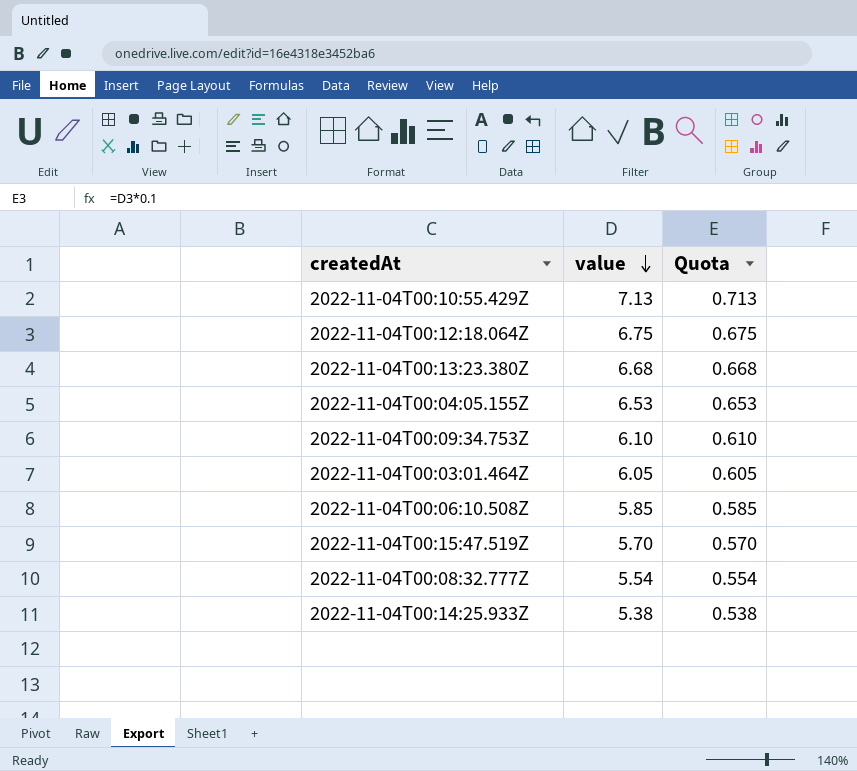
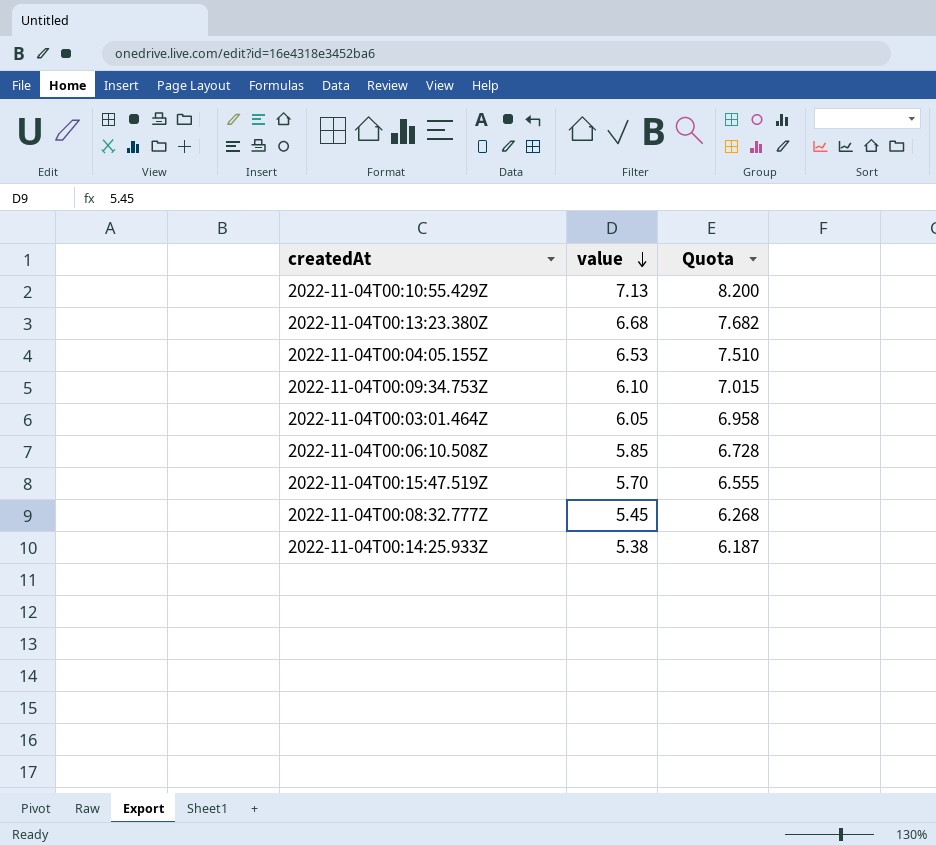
column Quota | formula: [value] * 0.1 -> [value] * 1.15
row 2022-11-04T00:12:18.064Z: 6.75 | 0.675 -> none
2022-11-04T00:08:32.777Z | value: 5.54 -> 5.45

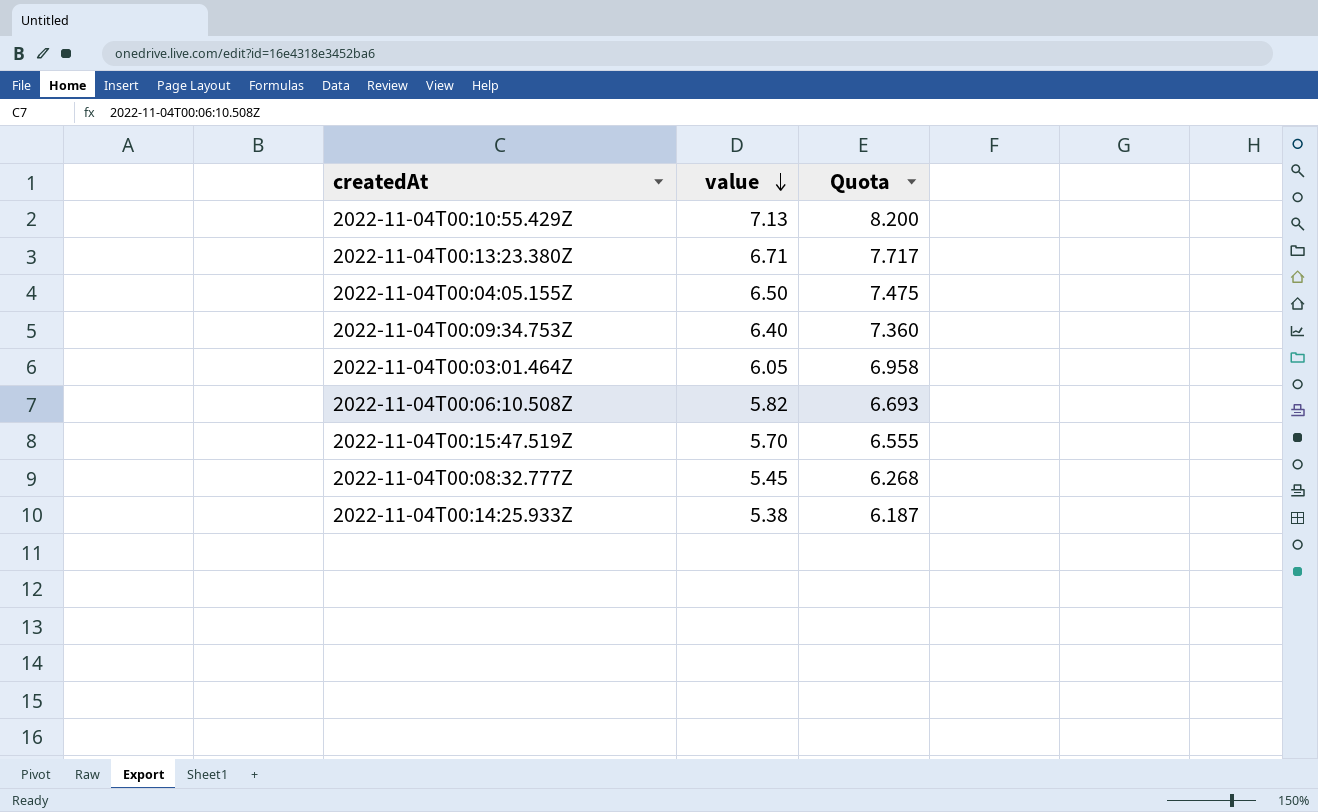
2022-11-04T00:13:23.380Z | value: 6.68 -> 6.71
2022-11-04T00:13:23.380Z | Quota: 7.682 -> 7.717
2022-11-04T00:04:05.155Z | value: 6.53 -> 6.50
2022-11-04T00:04:05.155Z | Quota: 7.510 -> 7.475
2022-11-04T00:09:34.753Z | value: 6.10 -> 6.40
2022-11-04T00:09:34.753Z | Quota: 7.015 -> 7.360
2022-11-04T00:06:10.508Z | value: 5.85 -> 5.82
2022-11-04T00:06:10.508Z | Quota: 6.728 -> 6.693

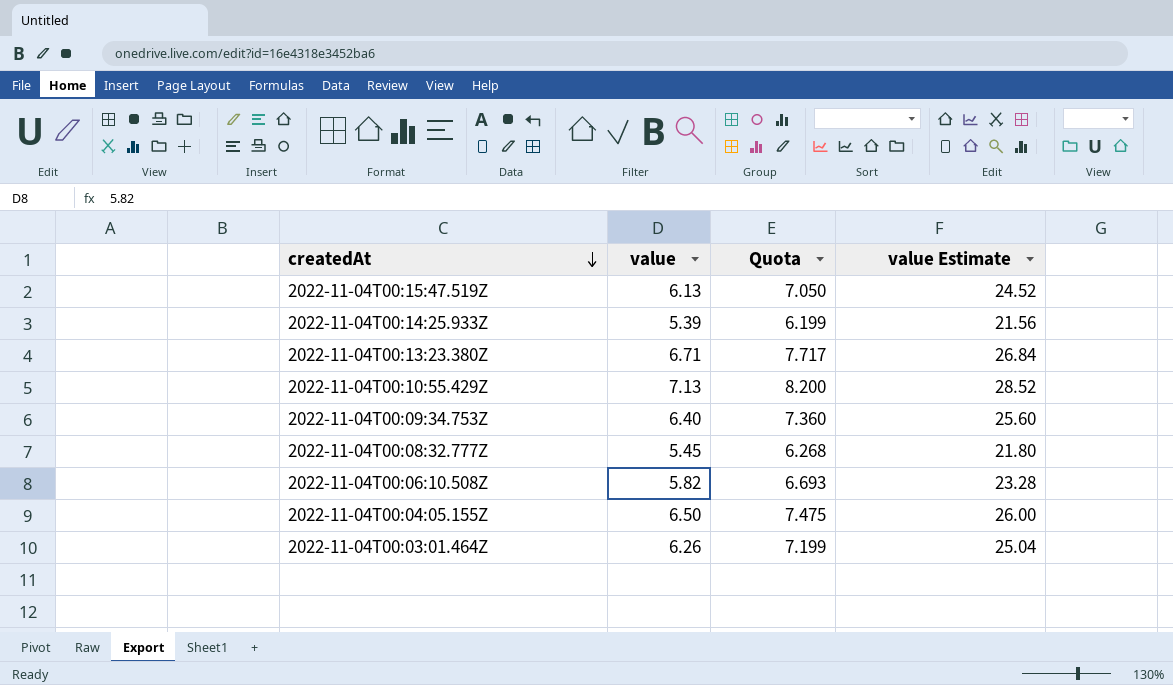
row order: value descending -> createdAt descending
column value Estimate | formula: none -> [value] * 4
2022-11-04T00:15:47.519Z | value: 5.70 -> 6.13
2022-11-04T00:15:47.519Z | Quota: 6.555 -> 7.050
2022-11-04T00:14:25.933Z | value: 5.38 -> 5.39
2022-11-04T00:14:25.933Z | Quota: 6.187 -> 6.199
2022-11-04T00:03:01.464Z | value: 6.05 -> 6.26
2022-11-04T00:03:01.464Z | Quota: 6.958 -> 7.199

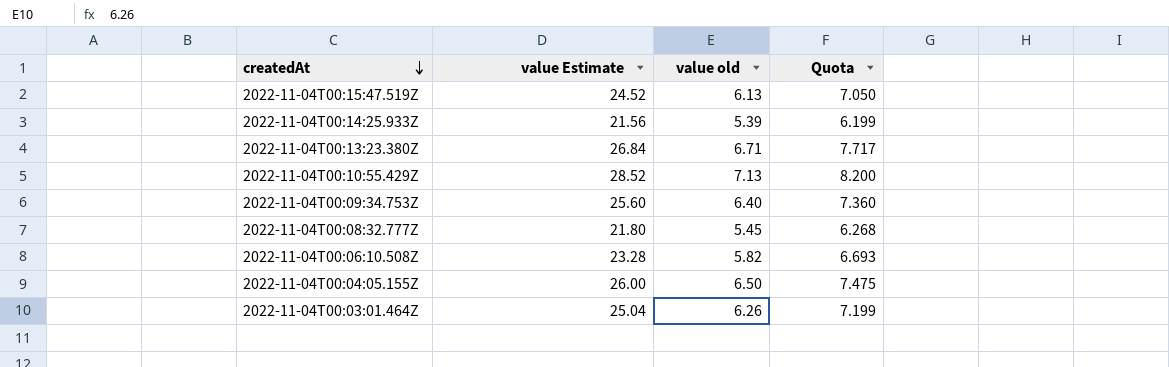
column value Estimate | position: 4 -> 2
column name: value -> value old

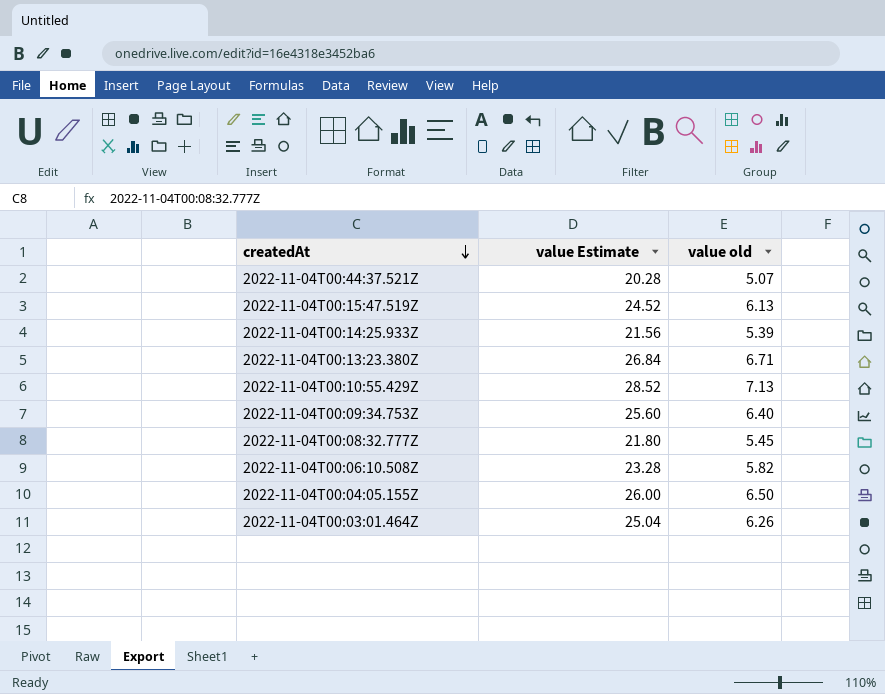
column Quota | formula: [value old] * 1.15 -> none
row 2022-11-04T00:44:37.521Z: none -> 20.28 | 5.07

